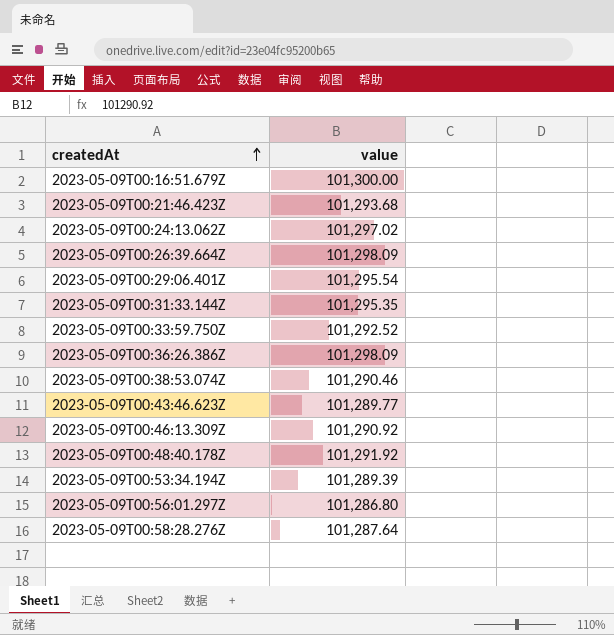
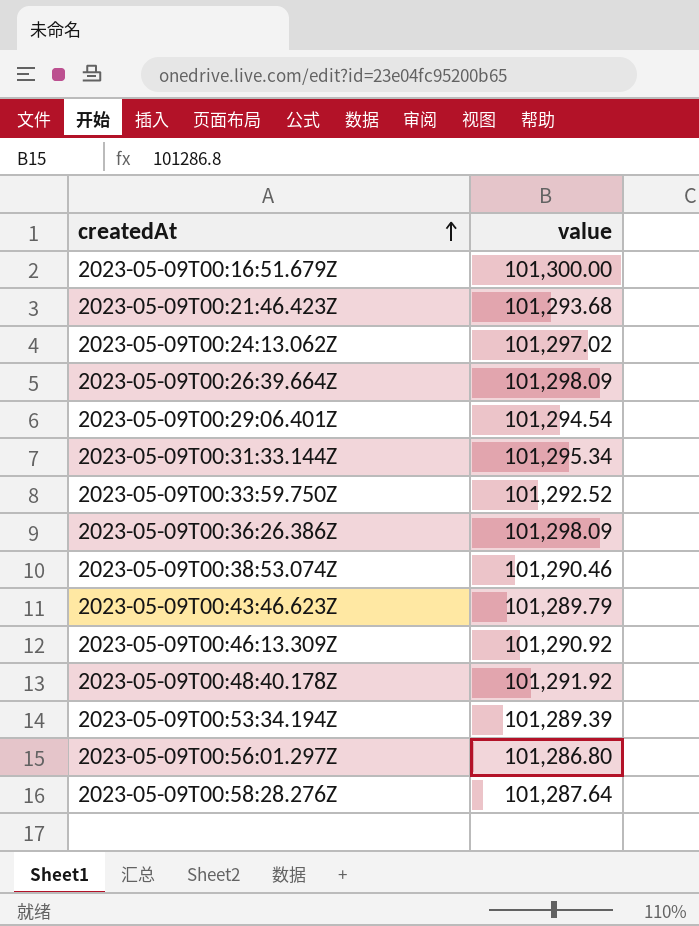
2023-05-09T00:29:06.401Z | value: 101,295.54 -> 101,294.54
2023-05-09T00:31:33.144Z | value: 101,295.35 -> 101,295.34
2023-05-09T00:43:46.623Z | value: 101,289.77 -> 101,289.79

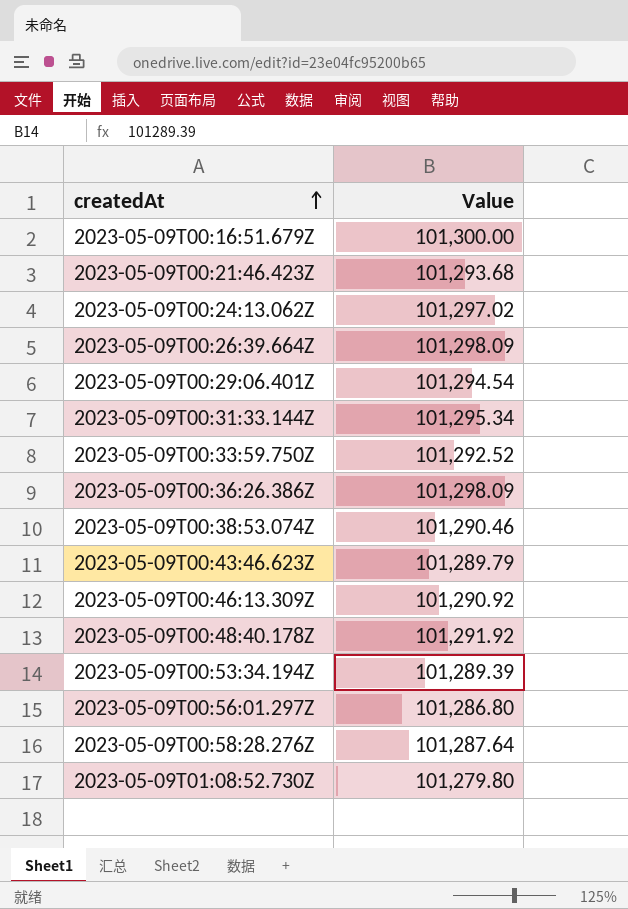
column name: value -> Value
row 2023-05-09T01:08:52.730Z: none -> 101,279.80

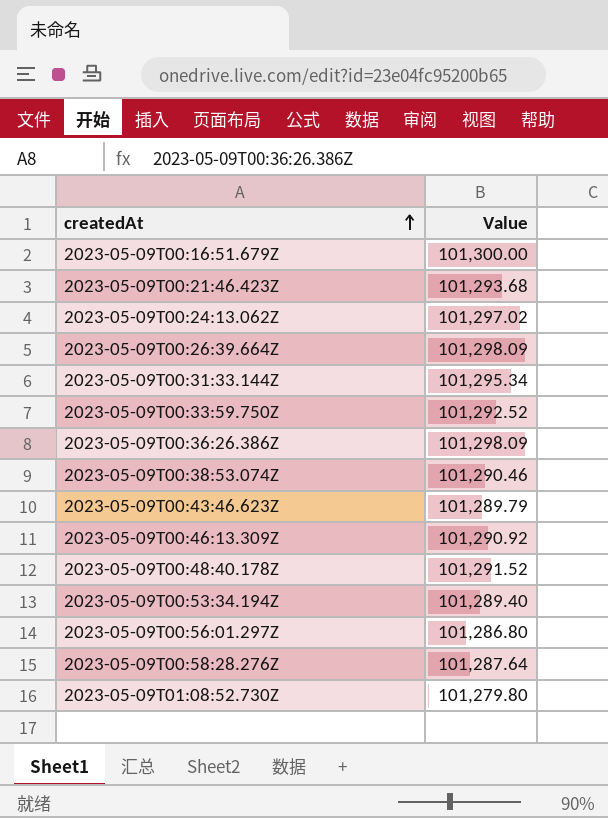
row 2023-05-09T00:29:06.401Z: 101,294.54 -> none
2023-05-09T00:48:40.178Z | Value: 101,291.92 -> 101,291.52
2023-05-09T00:53:34.194Z | Value: 101,289.39 -> 101,289.40

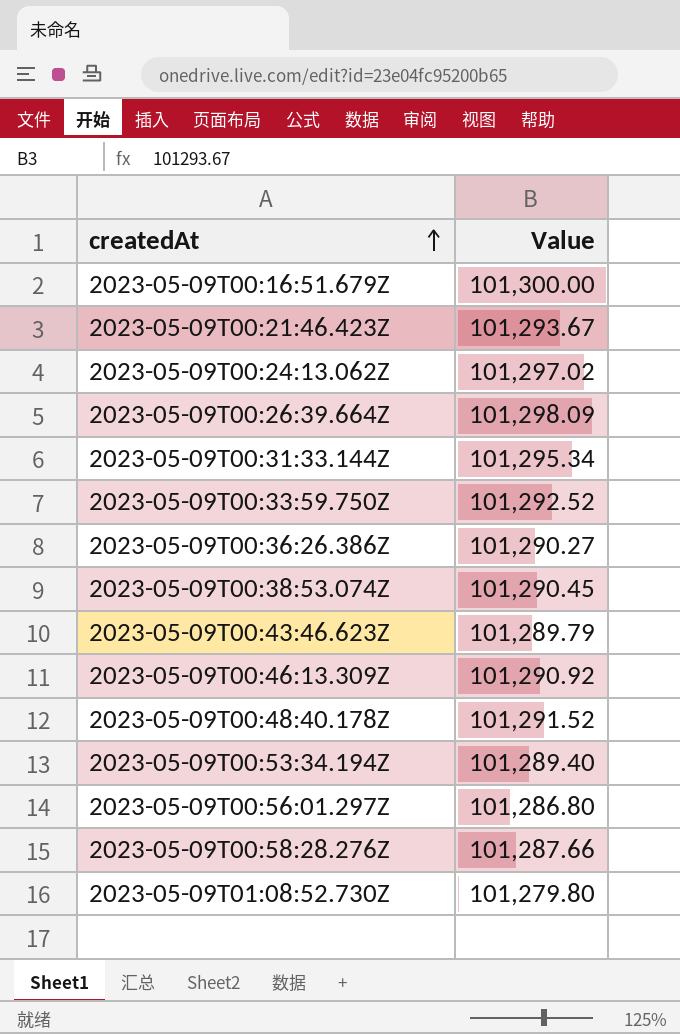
2023-05-09T00:21:46.423Z | Value: 101,293.68 -> 101,293.67
2023-05-09T00:36:26.386Z | Value: 101,298.09 -> 101,290.27
2023-05-09T00:38:53.074Z | Value: 101,290.46 -> 101,290.45
2023-05-09T00:58:28.276Z | Value: 101,287.64 -> 101,287.66

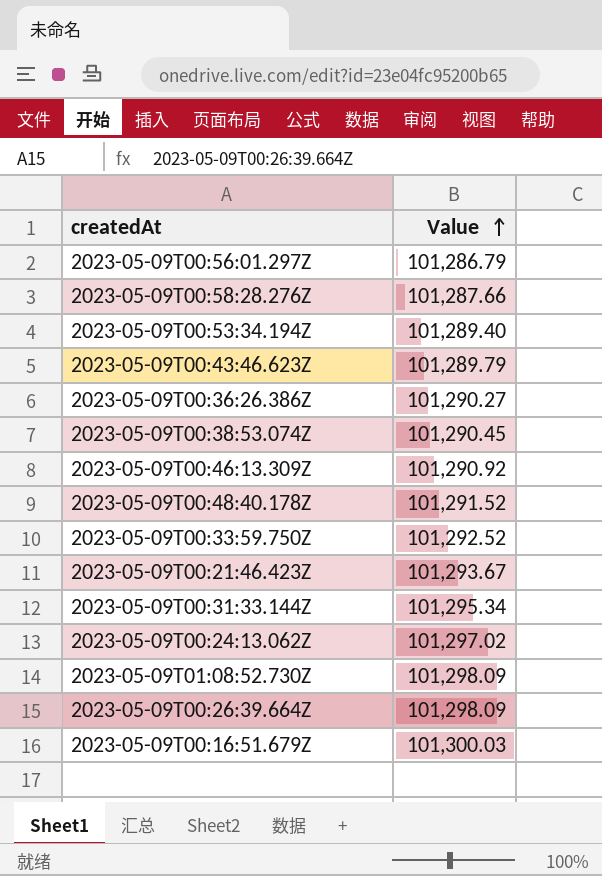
row order: createdAt ascending -> Value ascending
2023-05-09T00:56:01.297Z | Value: 101,286.80 -> 101,286.79
2023-05-09T01:08:52.730Z | Value: 101,279.80 -> 101,298.09
2023-05-09T00:16:51.679Z | Value: 101,300.00 -> 101,300.03

